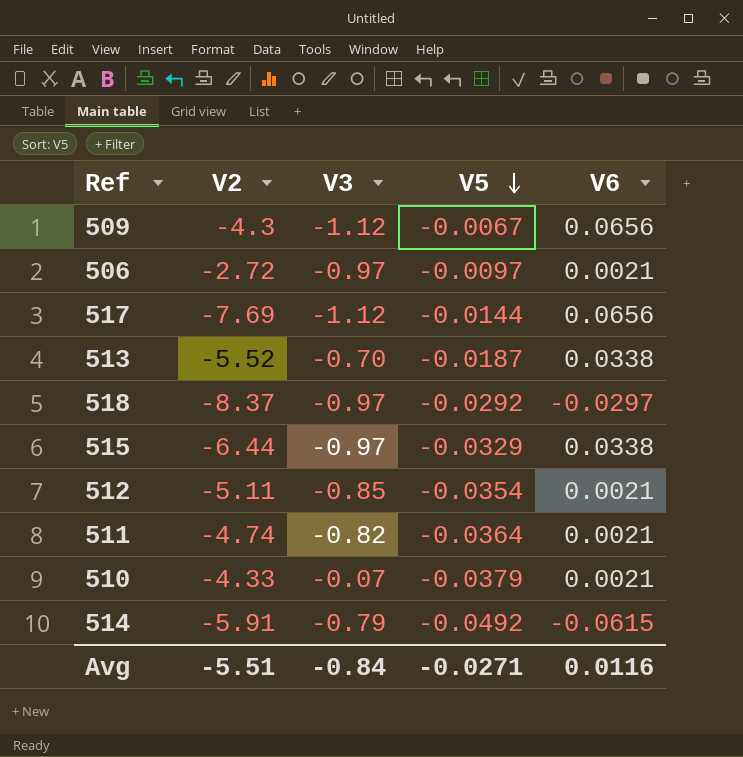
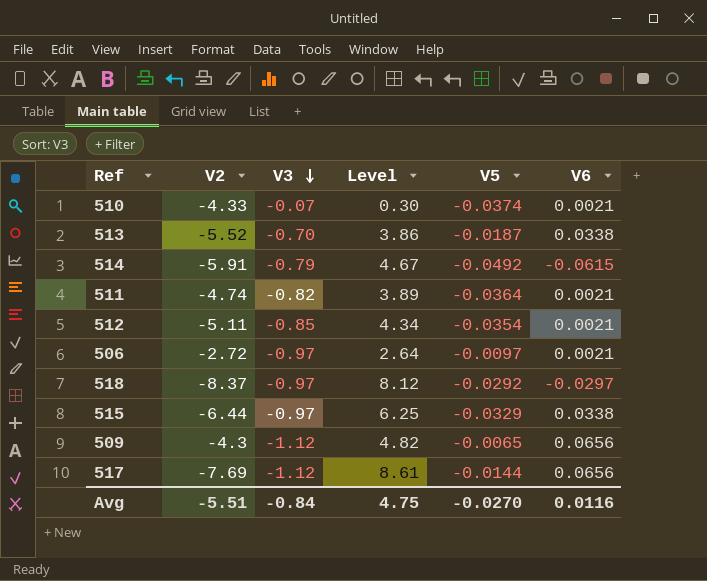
row order: V5 descending -> V3 descending
column Level | formula: none -> [V2] * [V3]
510 | V5: -0.0379 -> -0.0374
509 | V5: -0.0067 -> -0.0065
Avg | V5: -0.0271 -> -0.0270

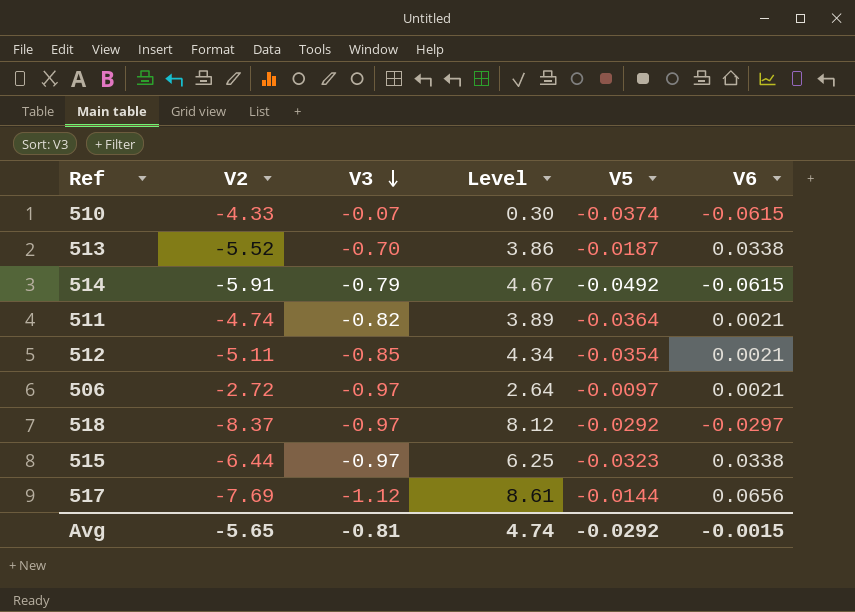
row 509: -4.3 | -1.12 | 4.82 | -0.0065 | 0.0656 -> none
510 | V6: 0.0021 -> -0.0615
515 | V5: -0.0329 -> -0.0323
Avg | V2: -5.51 -> -5.65
Avg | V3: -0.84 -> -0.81
Avg | Level: 4.75 -> 4.74
Avg | V5: -0.0270 -> -0.0292
Avg | V6: 0.0116 -> -0.0015

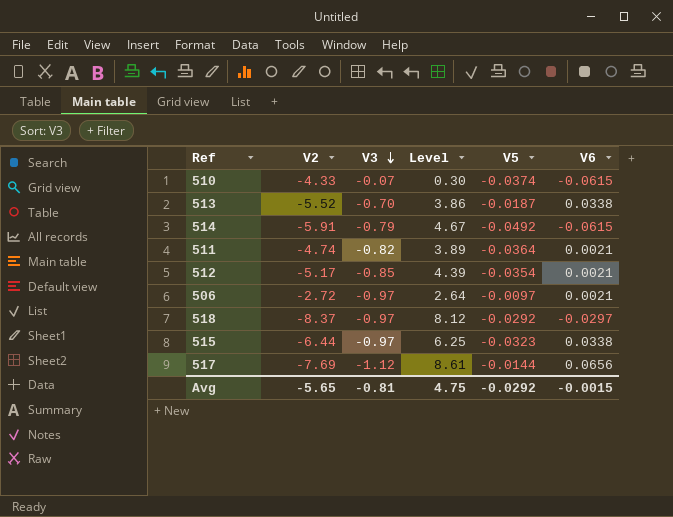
512 | V2: -5.11 -> -5.17
512 | Level: 4.34 -> 4.39
Avg | Level: 4.74 -> 4.75

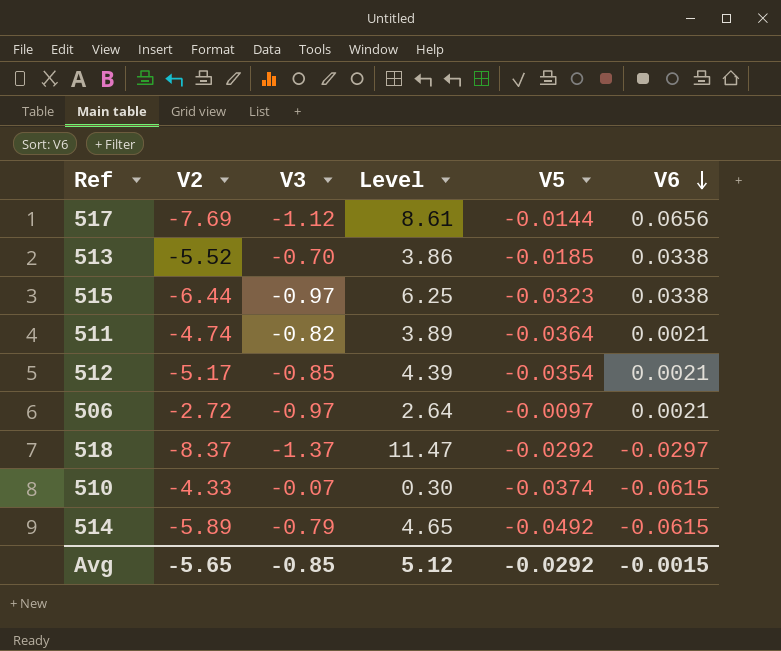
row order: V3 descending -> V6 descending
513 | V5: -0.0187 -> -0.0185
518 | V3: -0.97 -> -1.37
518 | Level: 8.12 -> 11.47
514 | V2: -5.91 -> -5.89
514 | Level: 4.67 -> 4.65
Avg | V3: -0.81 -> -0.85
Avg | Level: 4.75 -> 5.12

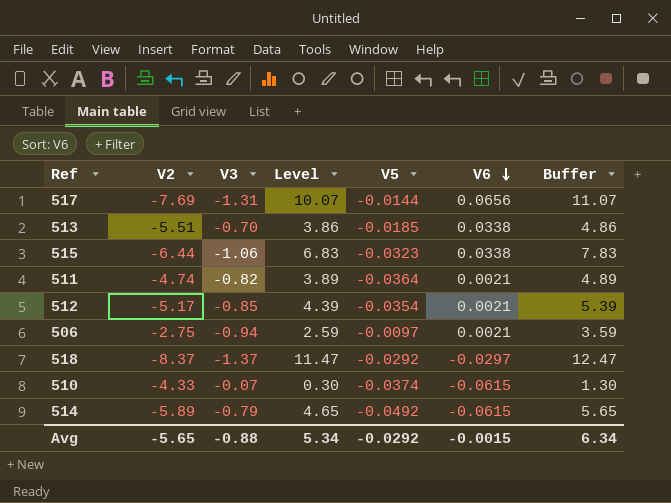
column Buffer | formula: none -> [Level] + 1
517 | V3: -1.12 -> -1.31
517 | Level: 8.61 -> 10.07
513 | V2: -5.52 -> -5.51
515 | V3: -0.97 -> -1.06
515 | Level: 6.25 -> 6.83
506 | V2: -2.72 -> -2.75
506 | V3: -0.97 -> -0.94
506 | Level: 2.64 -> 2.59
Avg | V3: -0.85 -> -0.88
Avg | Level: 5.12 -> 5.34

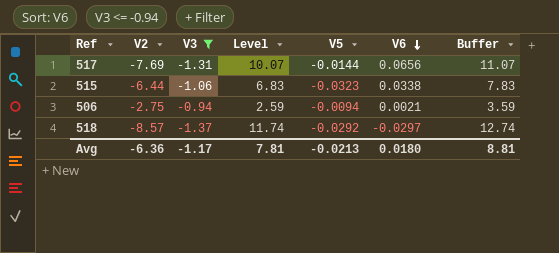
filter: none -> V3 <= -0.94
506 | V5: -0.0097 -> -0.0094
518 | V2: -8.37 -> -8.57
518 | Level: 11.47 -> 11.74
518 | Buffer: 12.47 -> 12.74
Avg | V2: -5.65 -> -6.36
Avg | V3: -0.88 -> -1.17
Avg | Level: 5.34 -> 7.81
Avg | V5: -0.0292 -> -0.0213
Avg | V6: -0.0015 -> 0.0180
Avg | Buffer: 6.34 -> 8.81

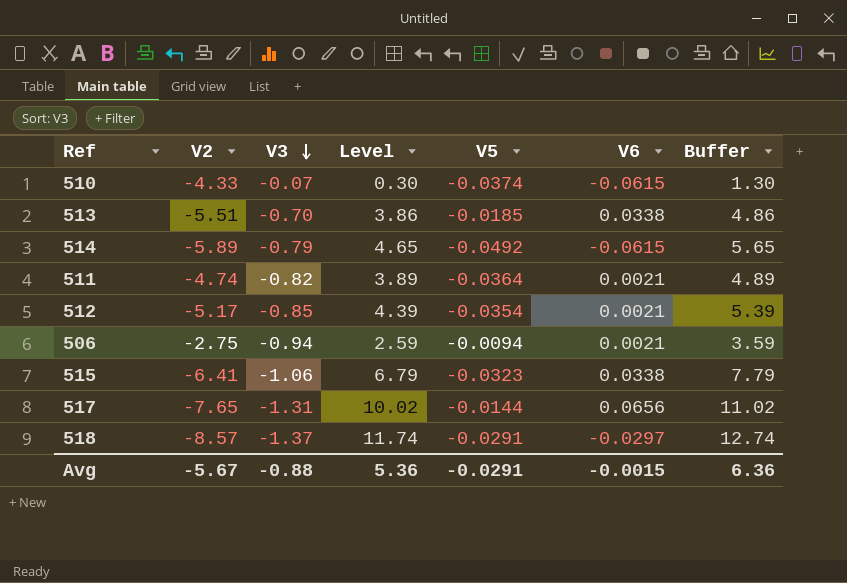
filter: V3 <= -0.94 -> none
row order: V6 descending -> V3 descending
515 | V2: -6.44 -> -6.41
515 | Level: 6.83 -> 6.79
515 | Buffer: 7.83 -> 7.79
517 | V2: -7.69 -> -7.65
517 | Level: 10.07 -> 10.02
517 | Buffer: 11.07 -> 11.02
518 | V5: -0.0292 -> -0.0291
Avg | V2: -6.36 -> -5.67
Avg | V3: -1.17 -> -0.88
Avg | Level: 7.81 -> 5.36
Avg | V5: -0.0213 -> -0.0291
Avg | V6: 0.0180 -> -0.0015
Avg | Buffer: 8.81 -> 6.36

